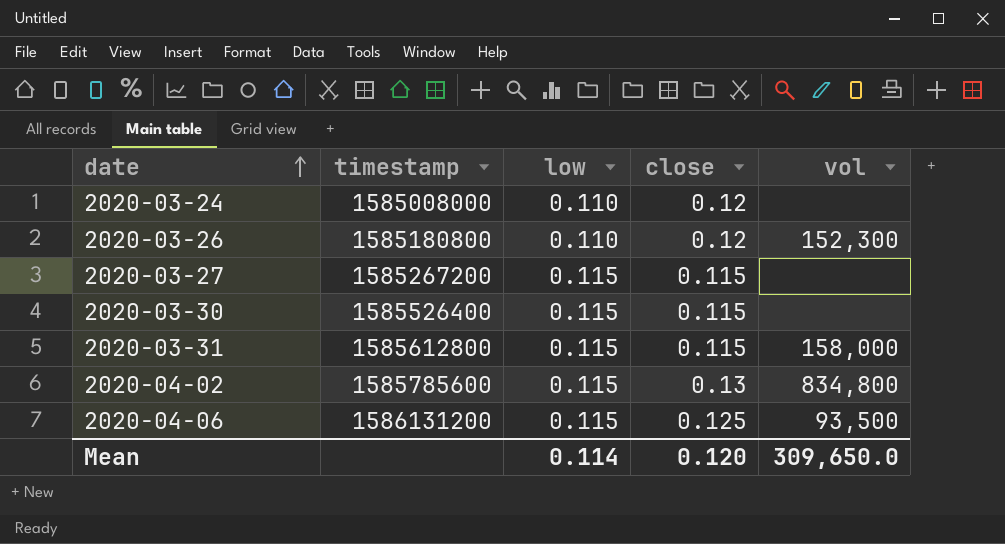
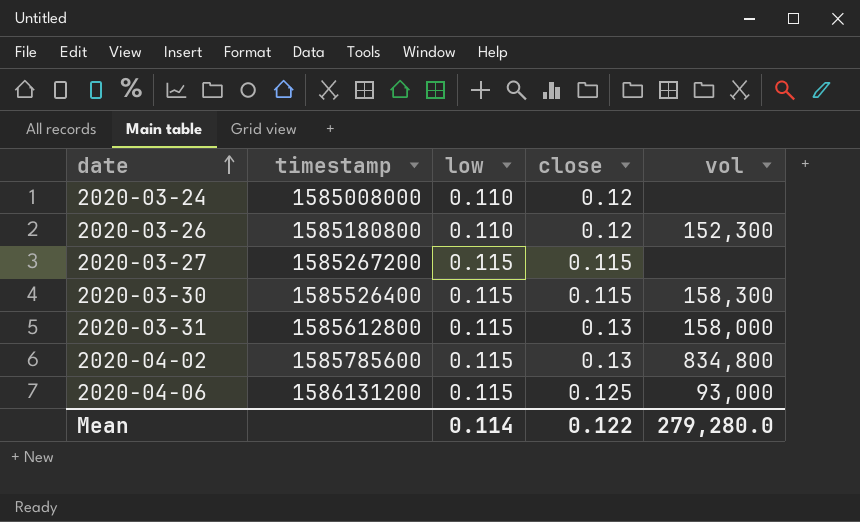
2020-03-30 | vol: none -> 158,300
2020-03-31 | close: 0.115 -> 0.13
2020-04-06 | vol: 93,500 -> 93,000
Mean | close: 0.120 -> 0.122
Mean | vol: 309,650.0 -> 279,280.0

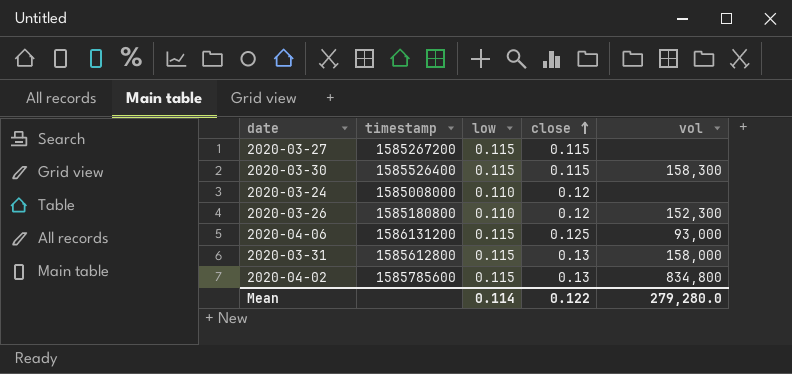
row order: date ascending -> close ascending

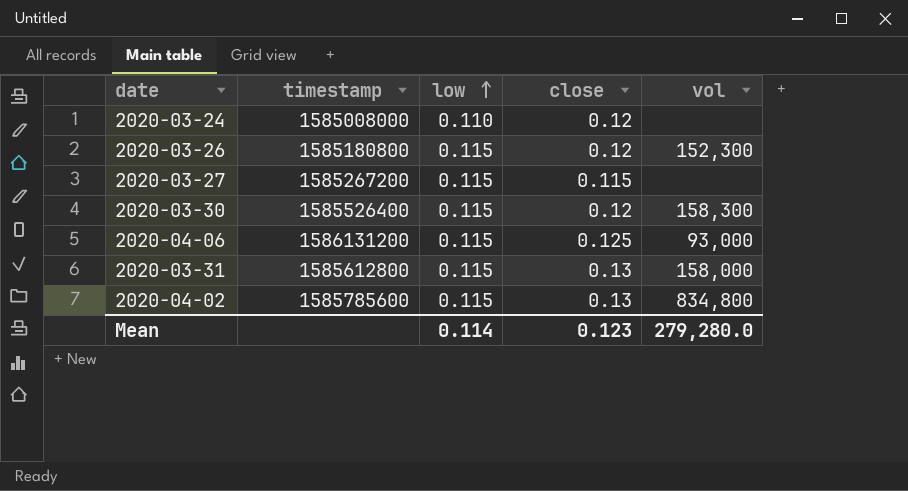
row order: close ascending -> low ascending
2020-03-26 | low: 0.110 -> 0.115
2020-03-30 | close: 0.115 -> 0.12
Mean | close: 0.122 -> 0.123

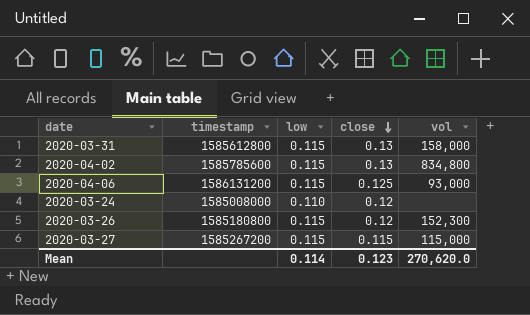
row order: low ascending -> close descending
row 2020-03-30: 1585526400 | 0.115 | 0.12 | 158,300 -> none
2020-03-27 | vol: none -> 115,000
Mean | vol: 279,280.0 -> 270,620.0

